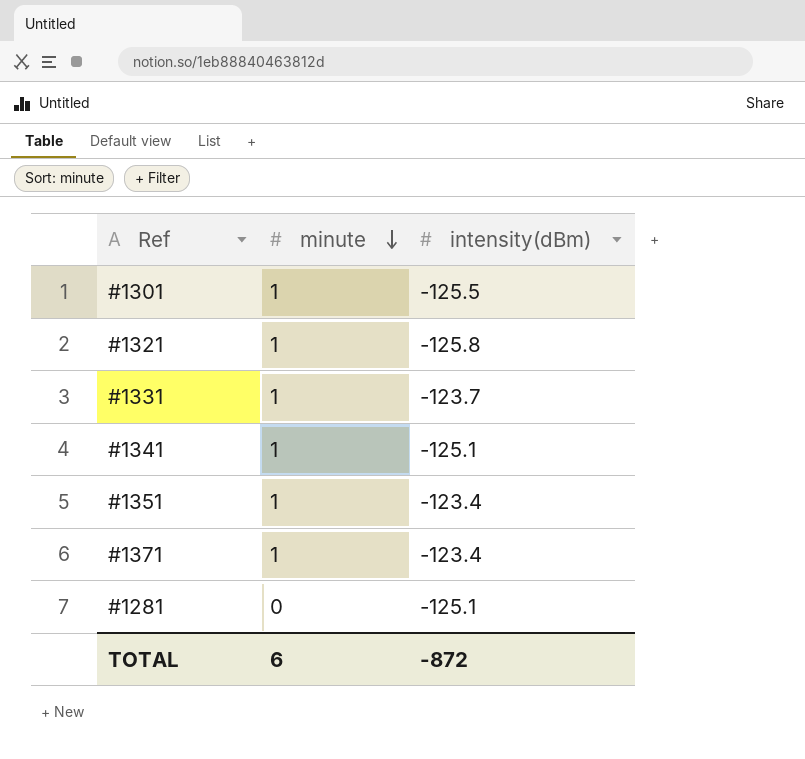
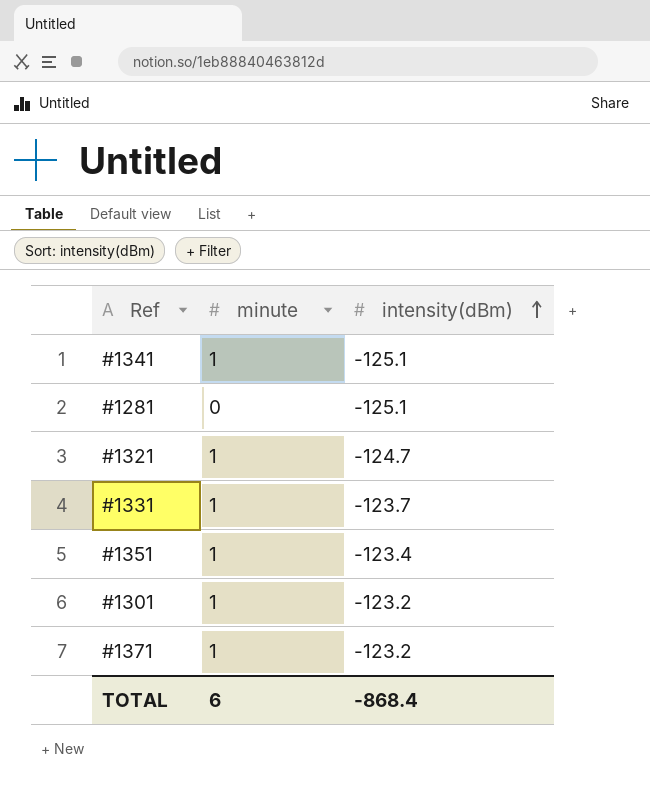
row order: minute descending -> intensity(dBm) ascending
#1321 | intensity(dBm): -125.8 -> -124.7
#1301 | intensity(dBm): -125.5 -> -123.2
#1371 | intensity(dBm): -123.4 -> -123.2
TOTAL | intensity(dBm): -872 -> -868.4

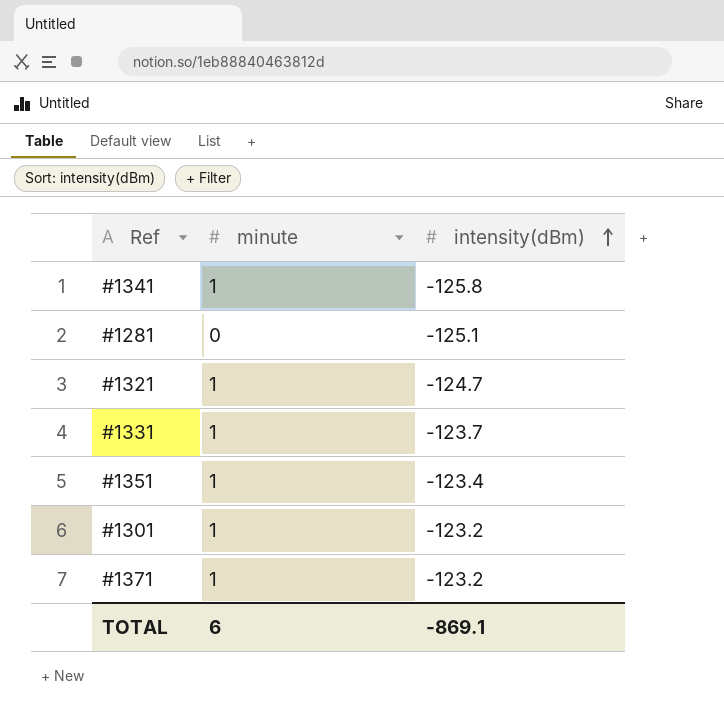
#1341 | intensity(dBm): -125.1 -> -125.8
TOTAL | intensity(dBm): -868.4 -> -869.1

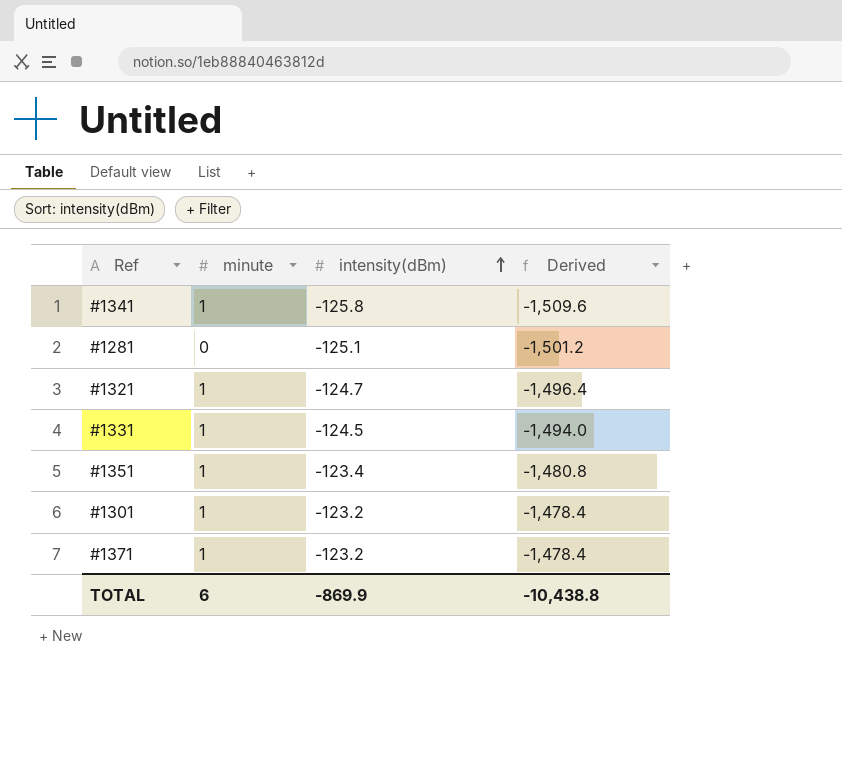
column Derived | formula: none -> [intensity(dBm)] * 12
#1331 | intensity(dBm): -123.7 -> -124.5
TOTAL | intensity(dBm): -869.1 -> -869.9

